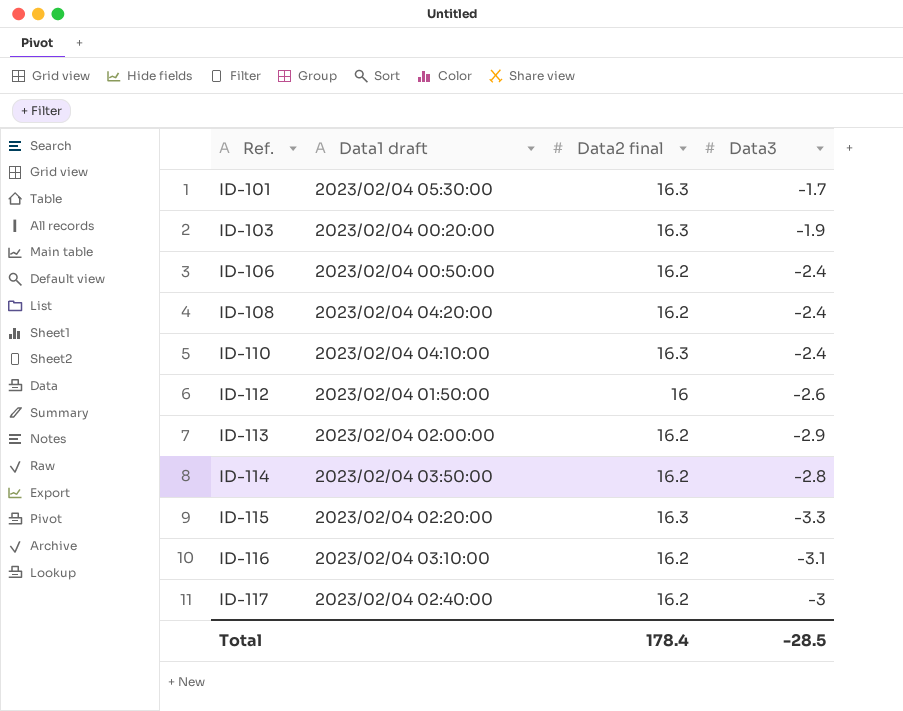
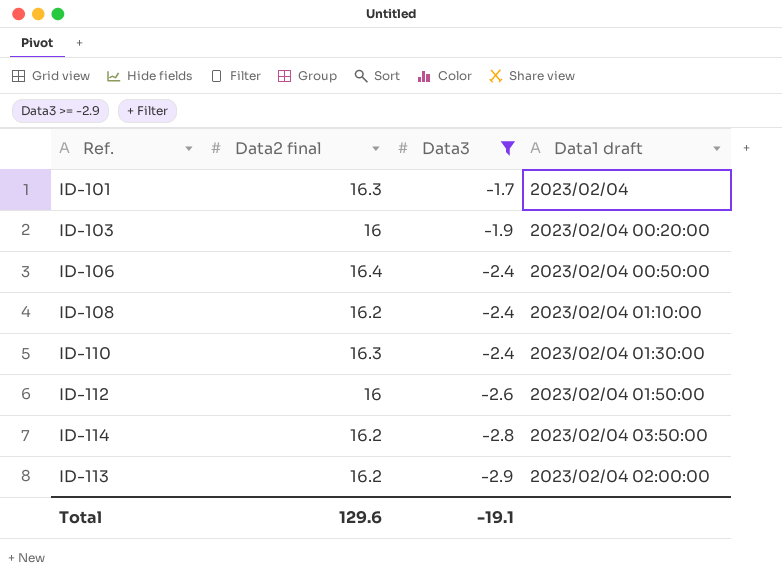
filter: none -> Data3 >= -2.9
row order: Ref. ascending -> Data3 descending
column Data1 draft | position: 2 -> 4
ID-101 | Data1 draft: 2023/02/04 05:30:00 -> 2023/02/04
ID-103 | Data2 final: 16.3 -> 16
ID-106 | Data2 final: 16.2 -> 16.4
ID-108 | Data1 draft: 2023/02/04 04:20:00 -> 2023/02/04 01:10:00
ID-110 | Data1 draft: 2023/02/04 04:10:00 -> 2023/02/04 01:30:00
Total | Data2 final: 178.4 -> 129.6
Total | Data3: -28.5 -> -19.1

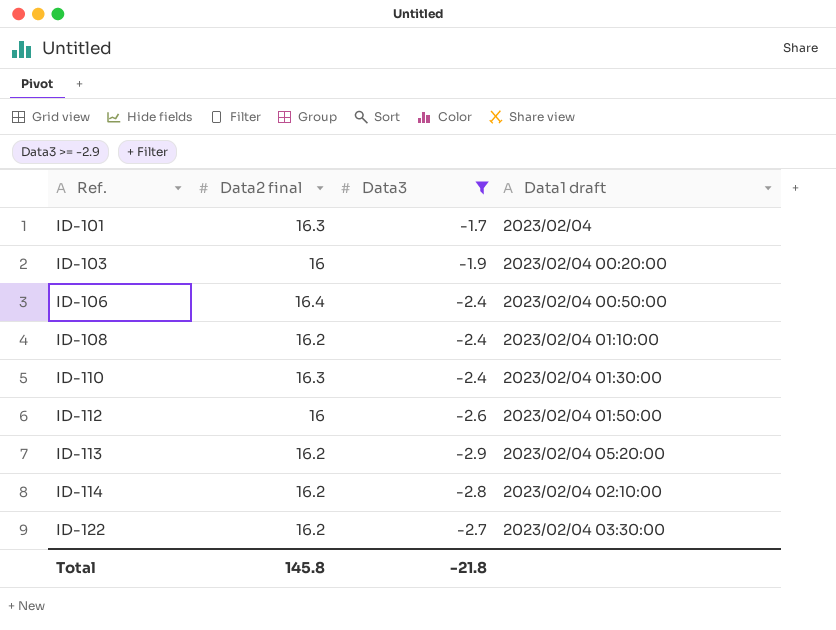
row order: Data3 descending -> Ref. ascending
ID-113 | Data1 draft: 2023/02/04 02:00:00 -> 2023/02/04 05:20:00
ID-114 | Data1 draft: 2023/02/04 03:50:00 -> 2023/02/04 02:10:00
row ID-122: none -> 16.2 | -2.7 | 2023/02/04 03:30:00
Total | Data2 final: 129.6 -> 145.8
Total | Data3: -19.1 -> -21.8

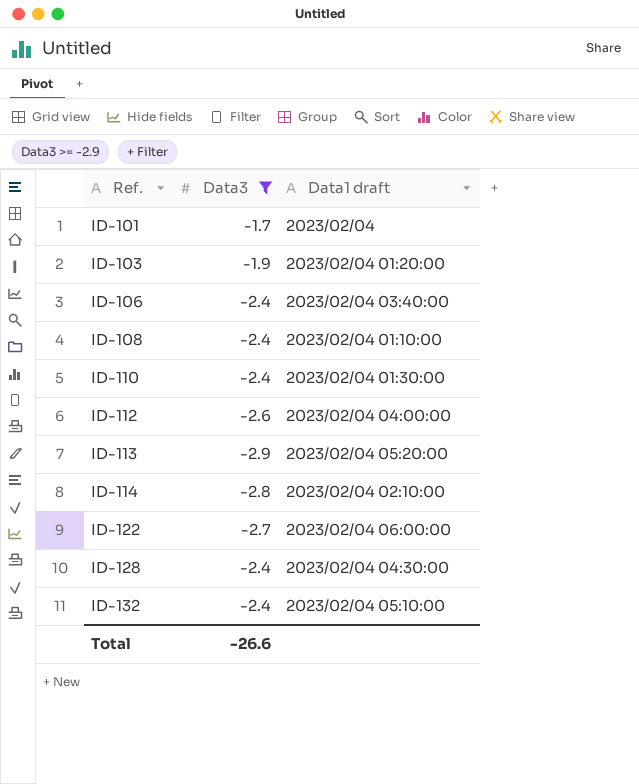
column Data2 final | position: 2 -> none
ID-103 | Data1 draft: 2023/02/04 00:20:00 -> 2023/02/04 01:20:00
ID-106 | Data1 draft: 2023/02/04 00:50:00 -> 2023/02/04 03:40:00
ID-112 | Data1 draft: 2023/02/04 01:50:00 -> 2023/02/04 04:00:00
ID-122 | Data1 draft: 2023/02/04 03:30:00 -> 2023/02/04 06:00:00
row ID-128: none -> -2.4 | 2023/02/04 04:30:00
row ID-132: none -> -2.4 | 2023/02/04 05:10:00
Total | Data3: -21.8 -> -26.6

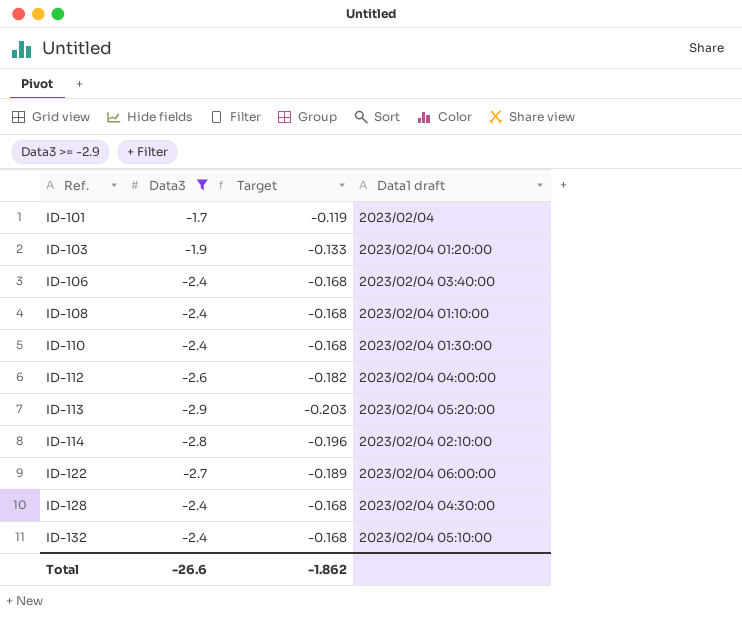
column Target | formula: none -> [Data3] * 0.07

